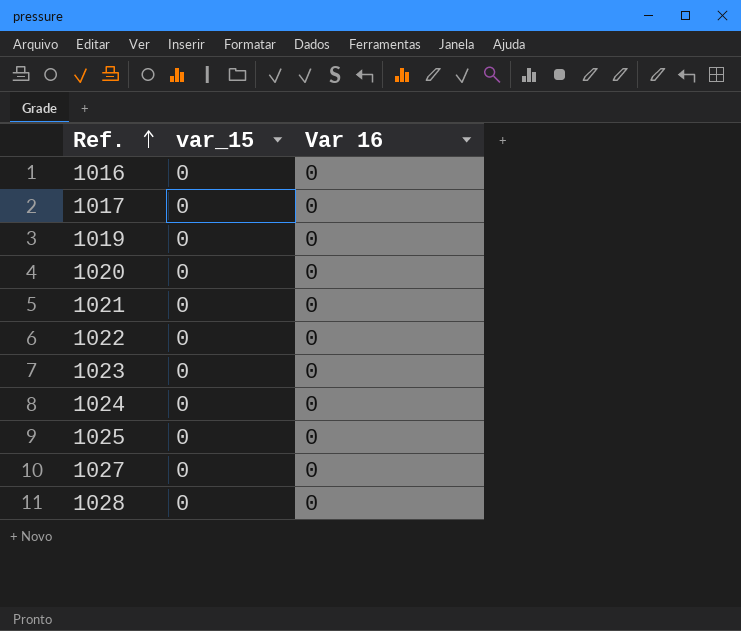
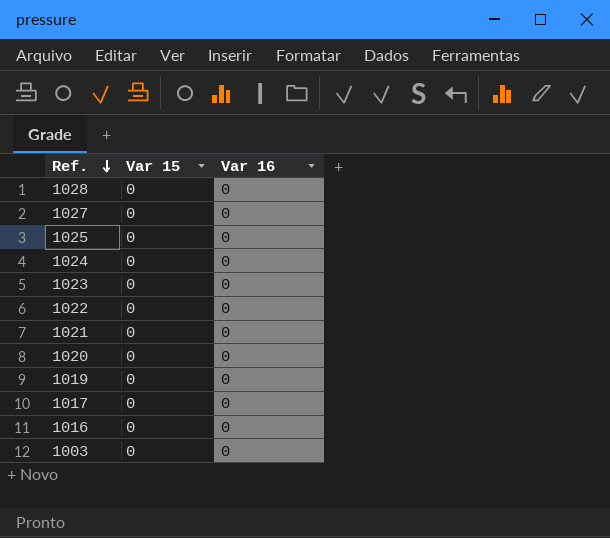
row order: Ref. ascending -> Ref. descending
column name: var_15 -> Var 15
row 1003: none -> 0 | 0

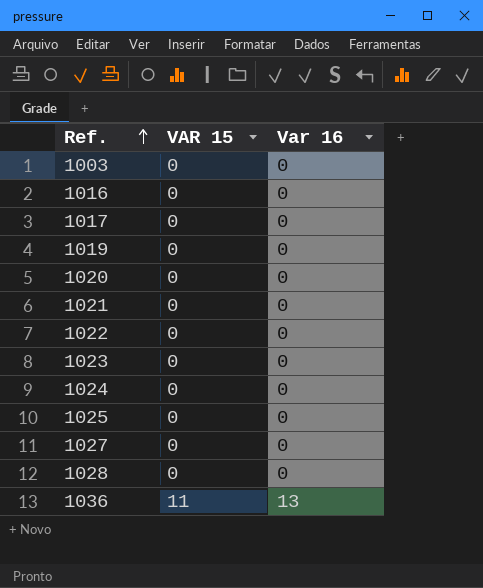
row order: Ref. descending -> Ref. ascending
column name: Var 15 -> VAR 15
row 1036: none -> 11 | 13

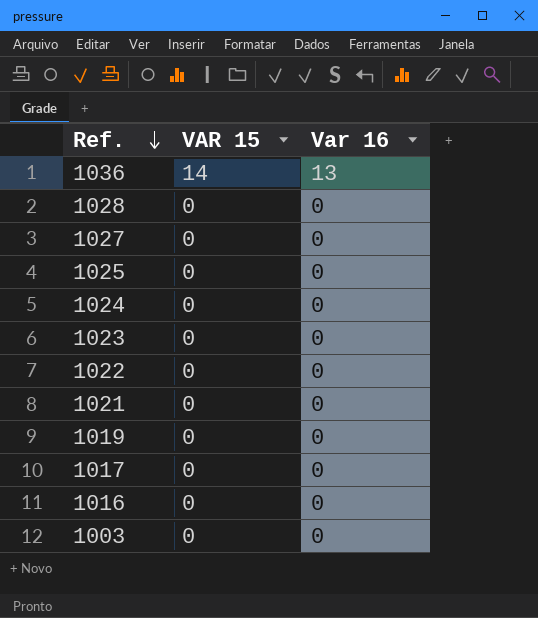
row order: Ref. ascending -> Ref. descending
row 1020: 0 | 0 -> none
1036 | VAR 15: 11 -> 14

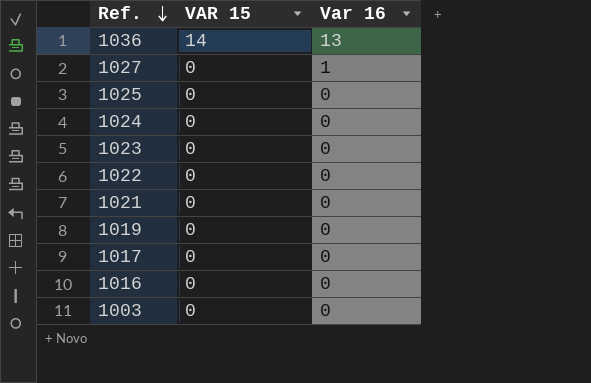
row 1028: 0 | 0 -> none
1027 | Var 16: 0 -> 1

